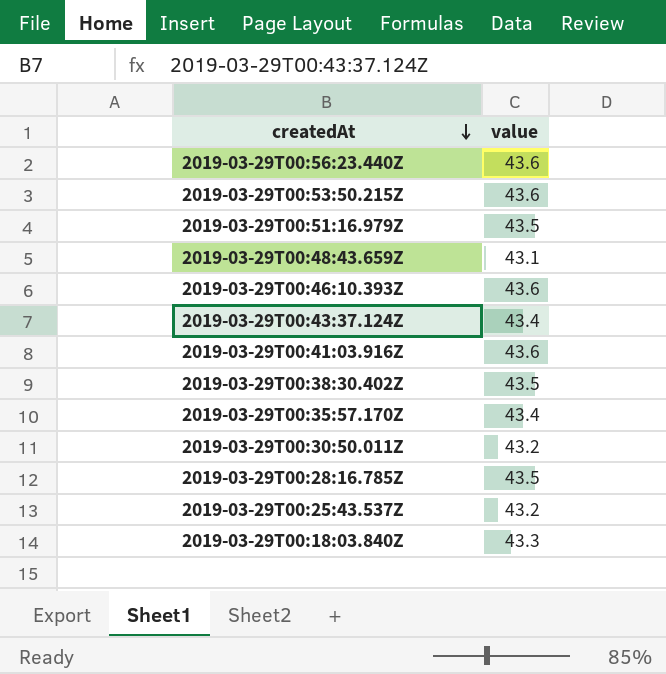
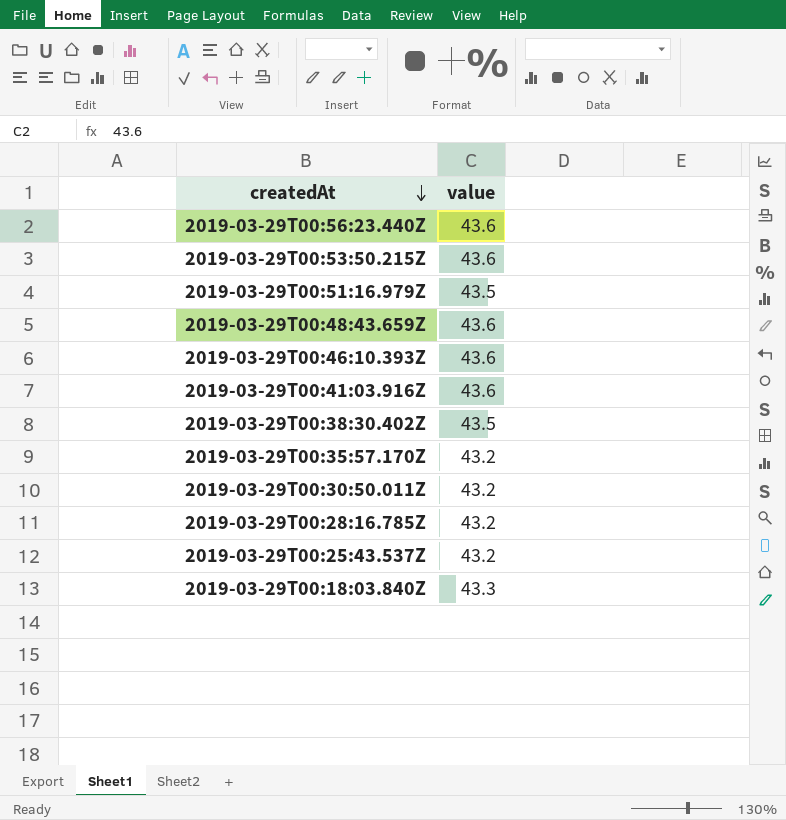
row 2019-03-29T00:43:37.124Z: 43.4 -> none
2019-03-29T00:48:43.659Z | value: 43.1 -> 43.6
2019-03-29T00:35:57.170Z | value: 43.4 -> 43.2
2019-03-29T00:28:16.785Z | value: 43.5 -> 43.2

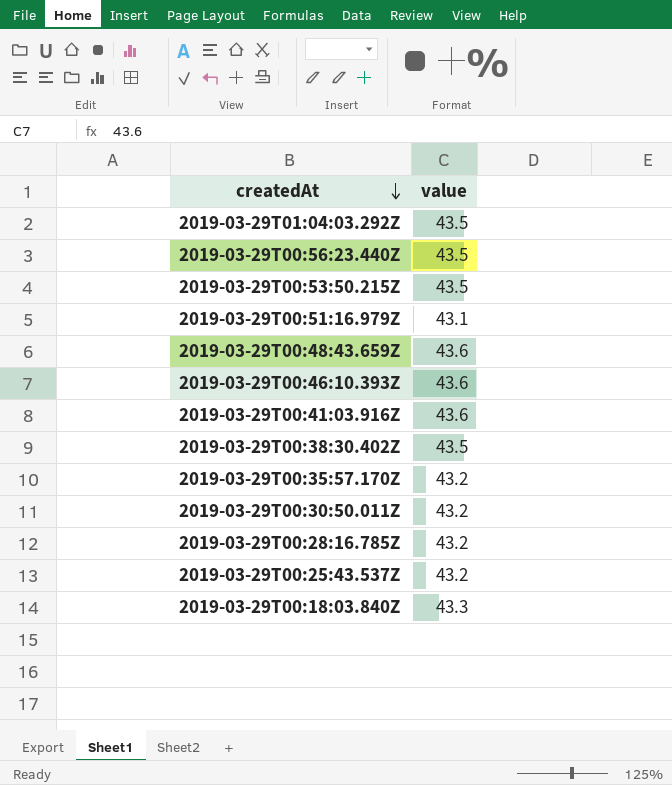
row 2019-03-29T01:04:03.292Z: none -> 43.5
2019-03-29T00:56:23.440Z | value: 43.6 -> 43.5
2019-03-29T00:53:50.215Z | value: 43.6 -> 43.5
2019-03-29T00:51:16.979Z | value: 43.5 -> 43.1

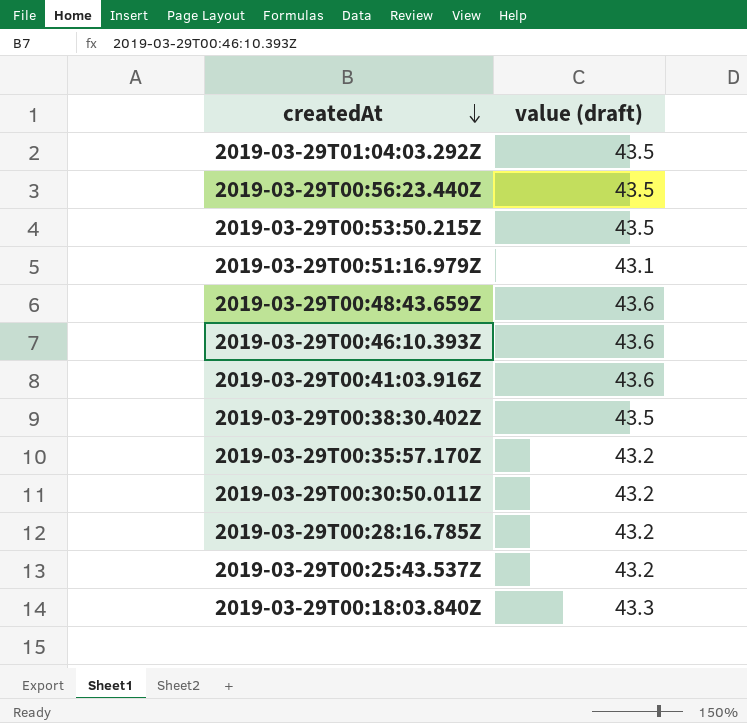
column name: value -> value (draft)

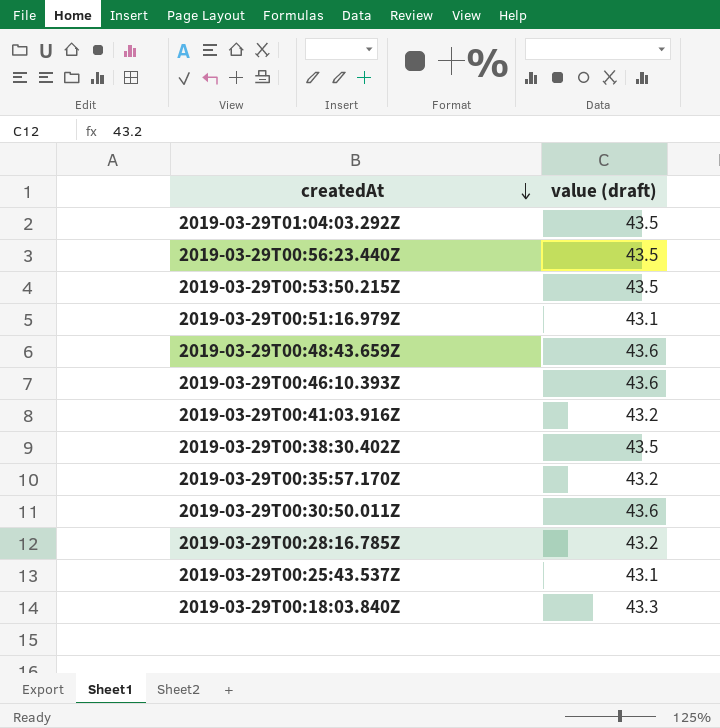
2019-03-29T00:41:03.916Z | value (draft): 43.6 -> 43.2
2019-03-29T00:30:50.011Z | value (draft): 43.2 -> 43.6
2019-03-29T00:25:43.537Z | value (draft): 43.2 -> 43.1

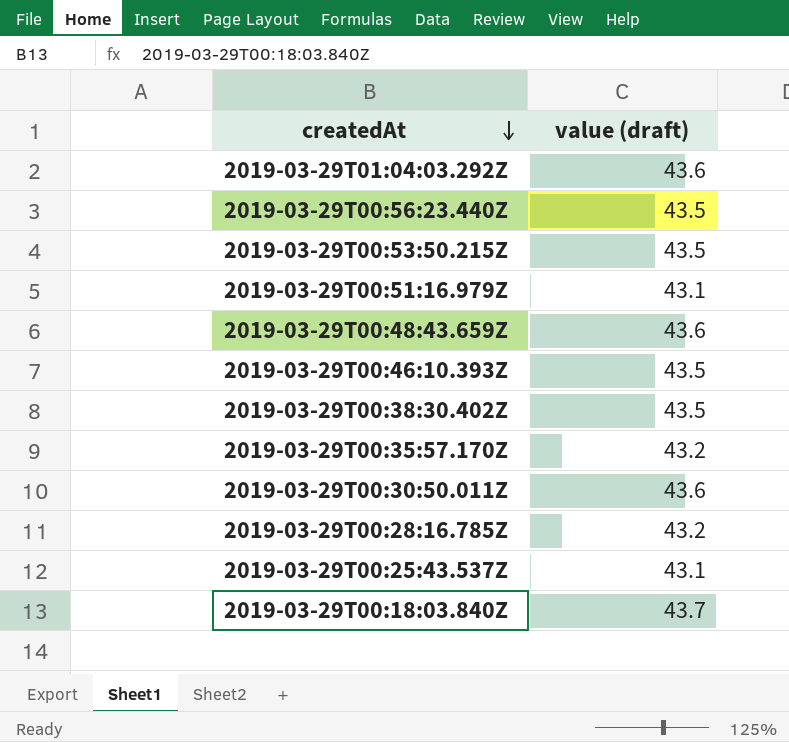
row 2019-03-29T00:41:03.916Z: 43.2 -> none
2019-03-29T01:04:03.292Z | value (draft): 43.5 -> 43.6
2019-03-29T00:46:10.393Z | value (draft): 43.6 -> 43.5
2019-03-29T00:18:03.840Z | value (draft): 43.3 -> 43.7

